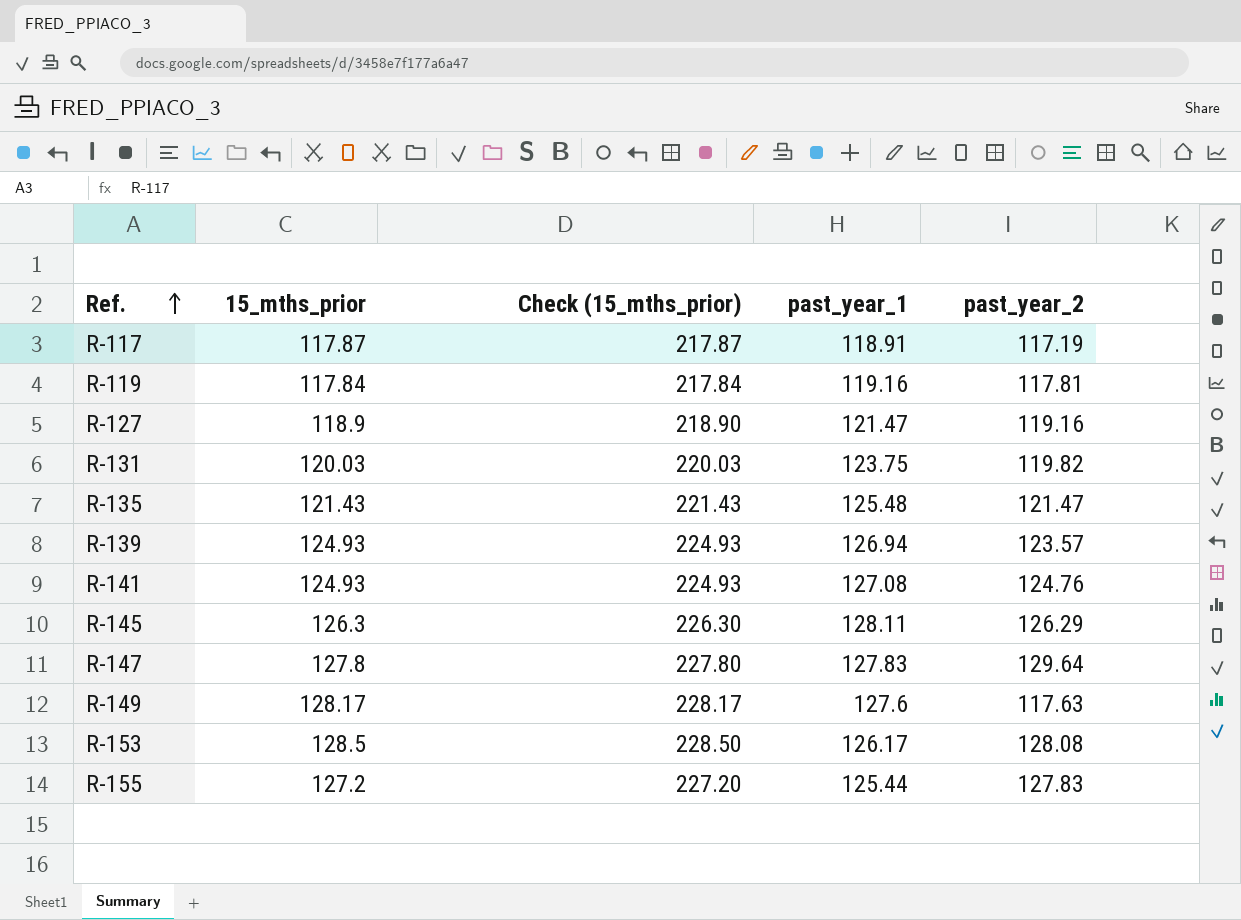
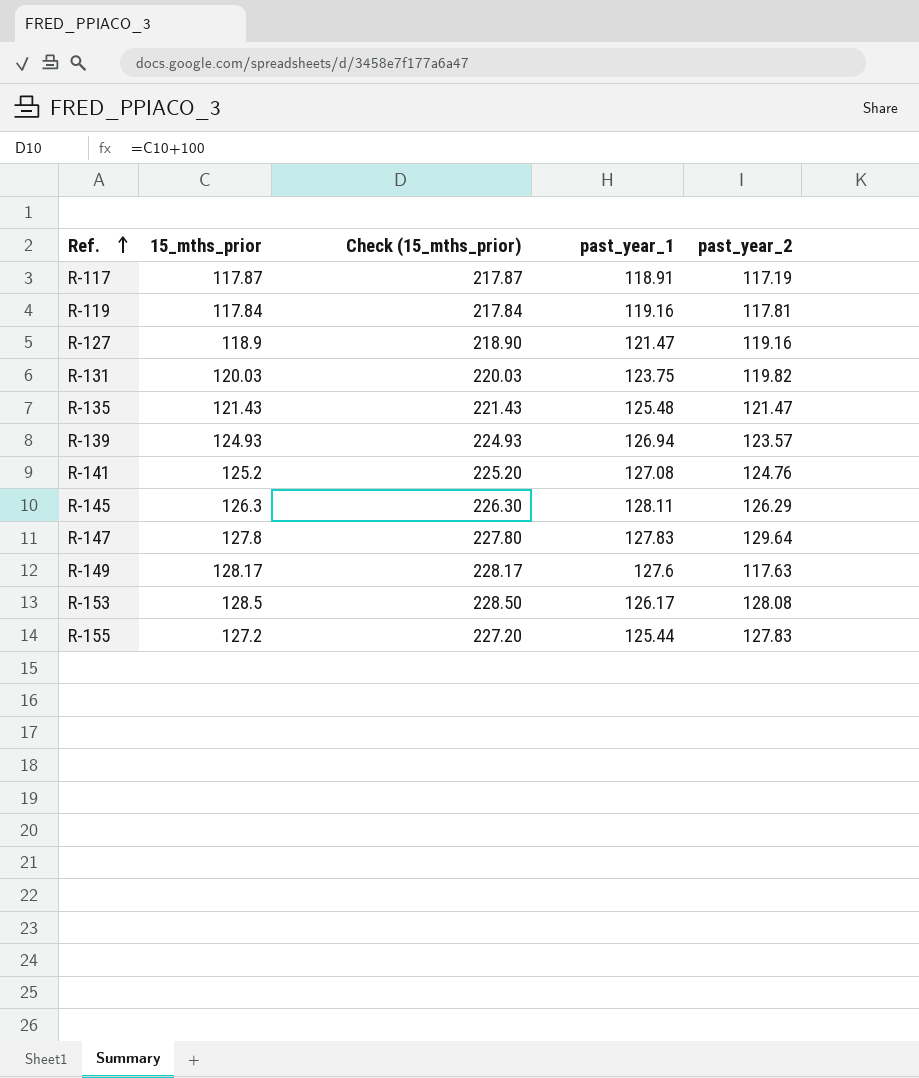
R-141 | 15_mths_prior: 124.93 -> 125.2
R-141 | Check (15_mths_prior): 224.93 -> 225.20

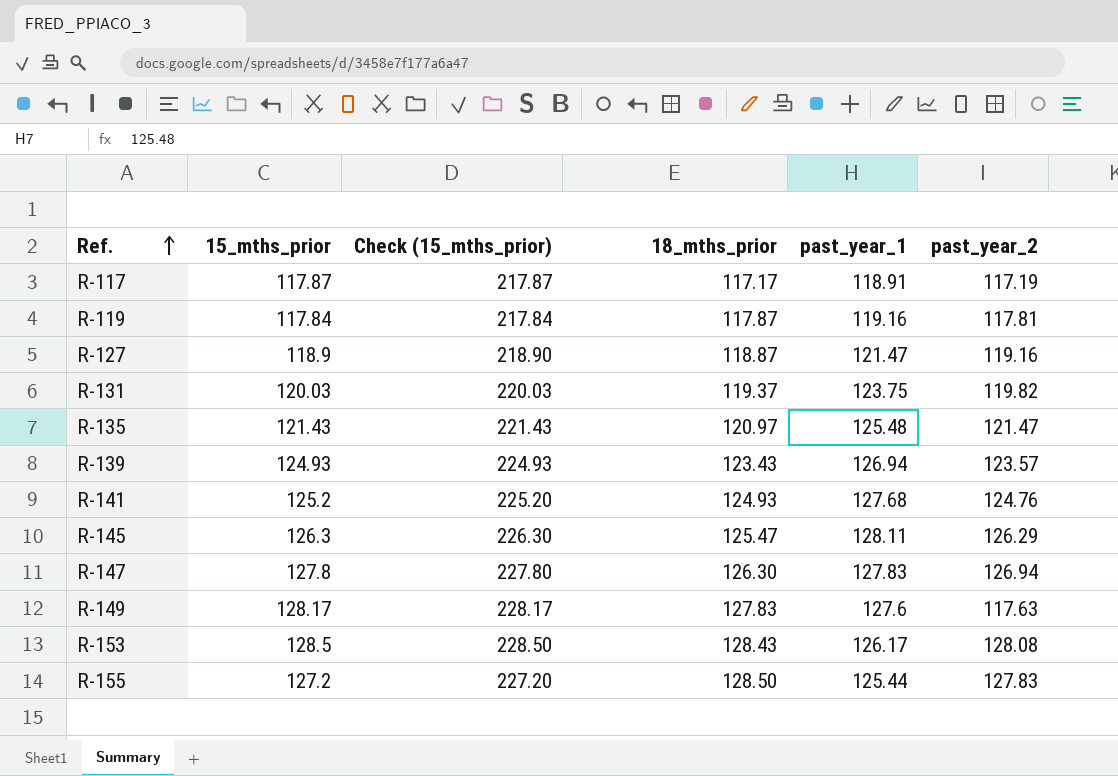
column 18_mths_prior | position: none -> 4
R-141 | past_year_1: 127.08 -> 127.68
R-147 | past_year_2: 129.64 -> 126.94

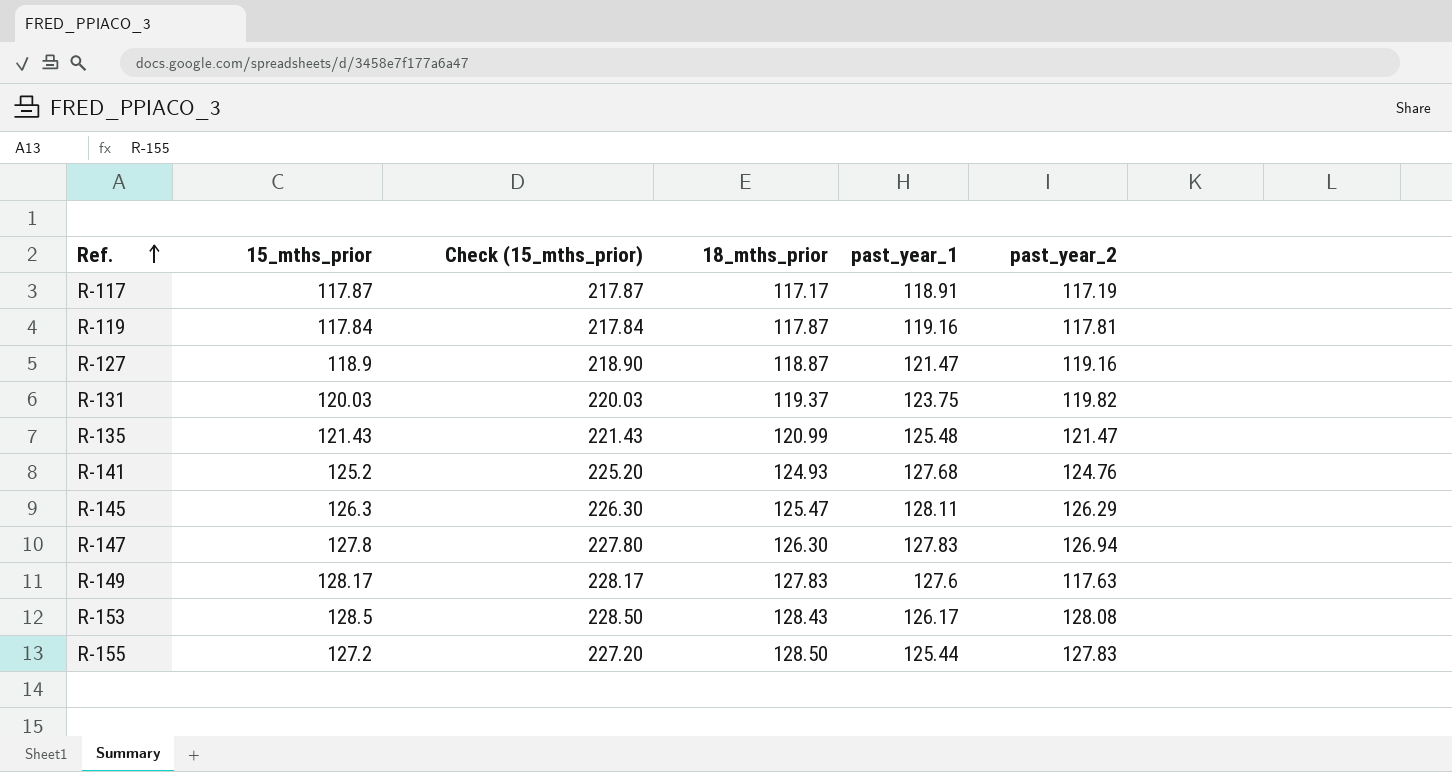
row R-139: 124.93 | 224.93 | 123.43 | 126.94 | 123.57 -> none
R-135 | 18_mths_prior: 120.97 -> 120.99

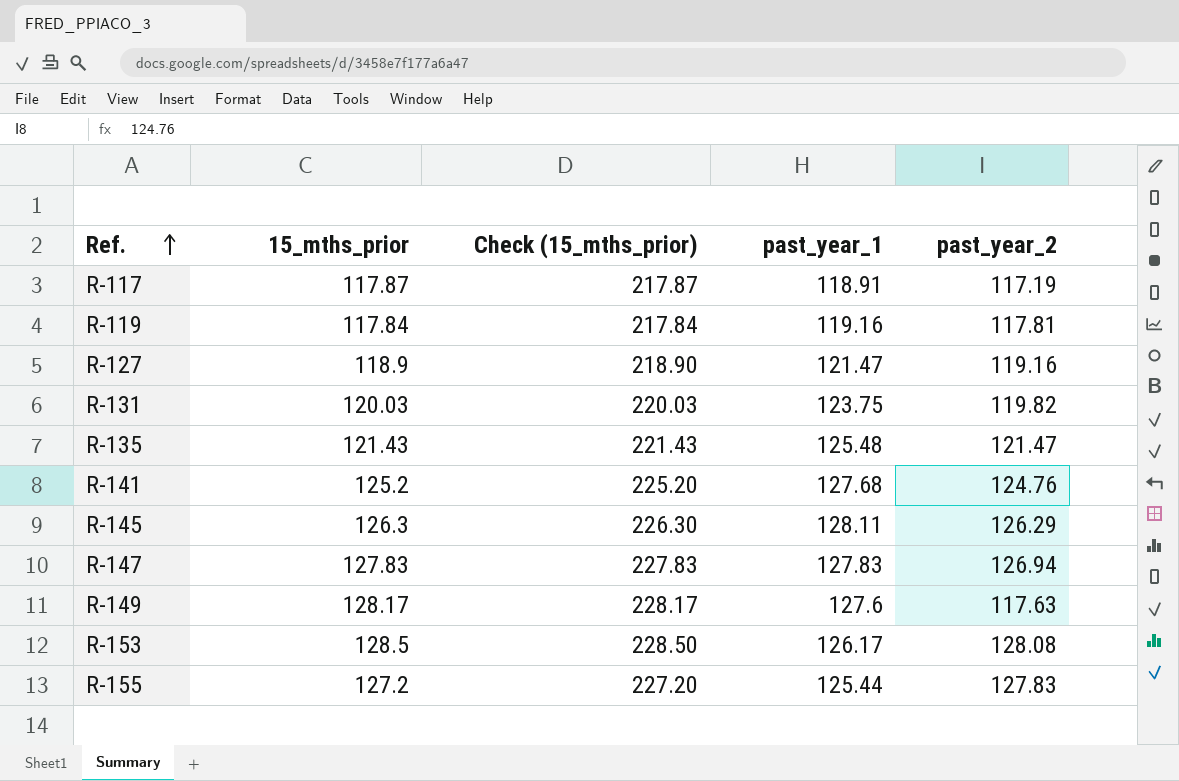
column 18_mths_prior | position: 4 -> none
R-147 | 15_mths_prior: 127.8 -> 127.83
R-147 | Check (15_mths_prior): 227.80 -> 227.83

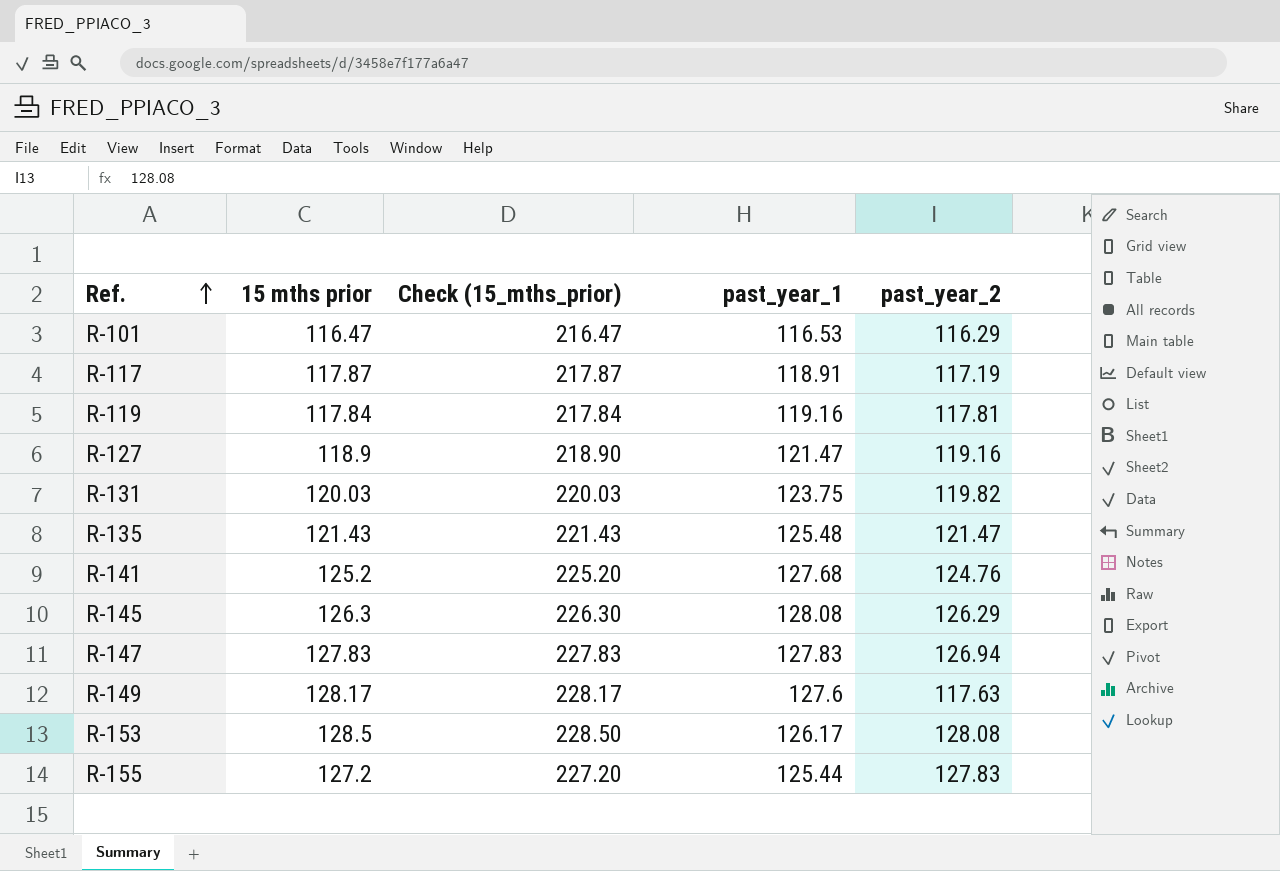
column name: 15_mths_prior -> 15 mths prior
row R-101: none -> 116.47 | 216.47 | 116.53 | 116.29
R-145 | past_year_1: 128.11 -> 128.08

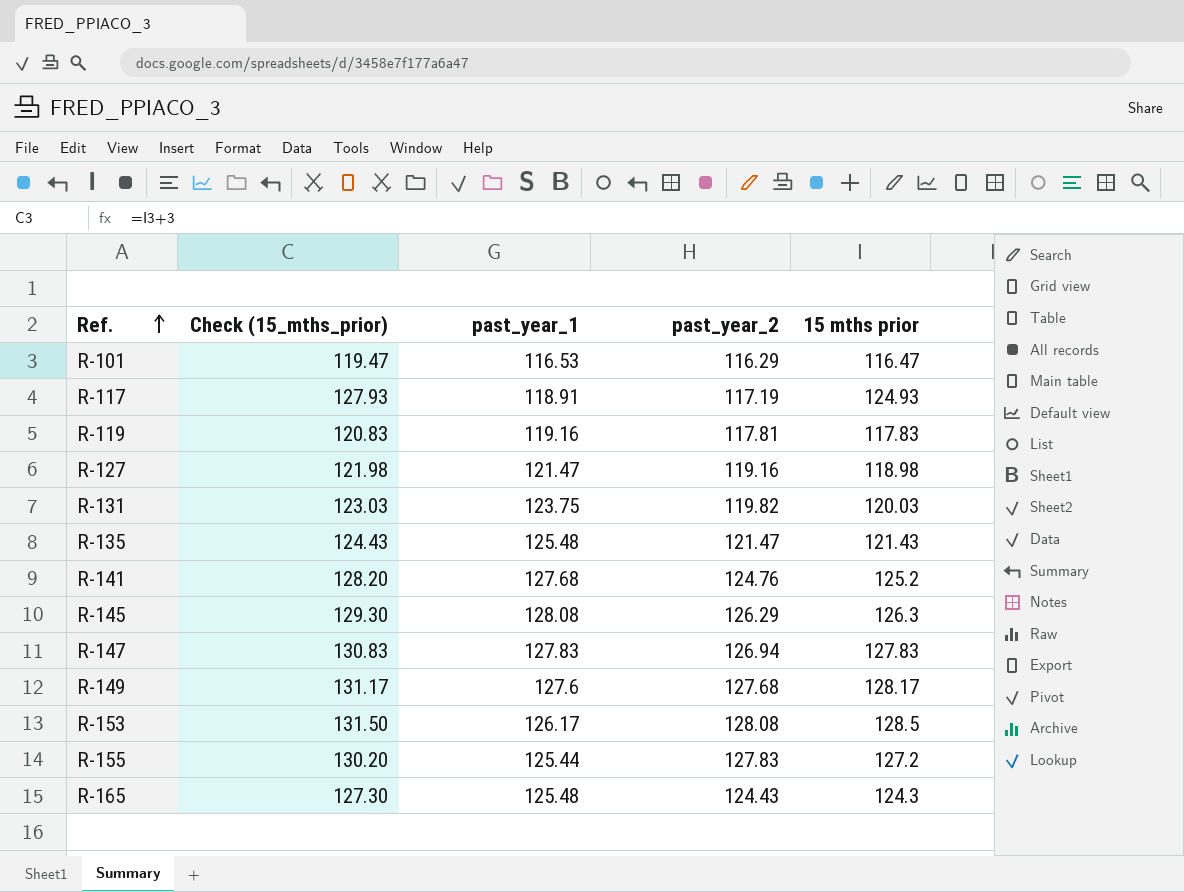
column Check (15_mths_prior) | formula: [15 mths prior] + 100 -> [15 mths prior] + 3
column 15 mths prior | position: 2 -> 5
R-117 | 15 mths prior: 117.87 -> 124.93
R-119 | 15 mths prior: 117.84 -> 117.83
R-127 | 15 mths prior: 118.9 -> 118.98
R-149 | past_year_2: 117.63 -> 127.68
row R-165: none -> 127.30 | 125.48 | 124.43 | 124.3

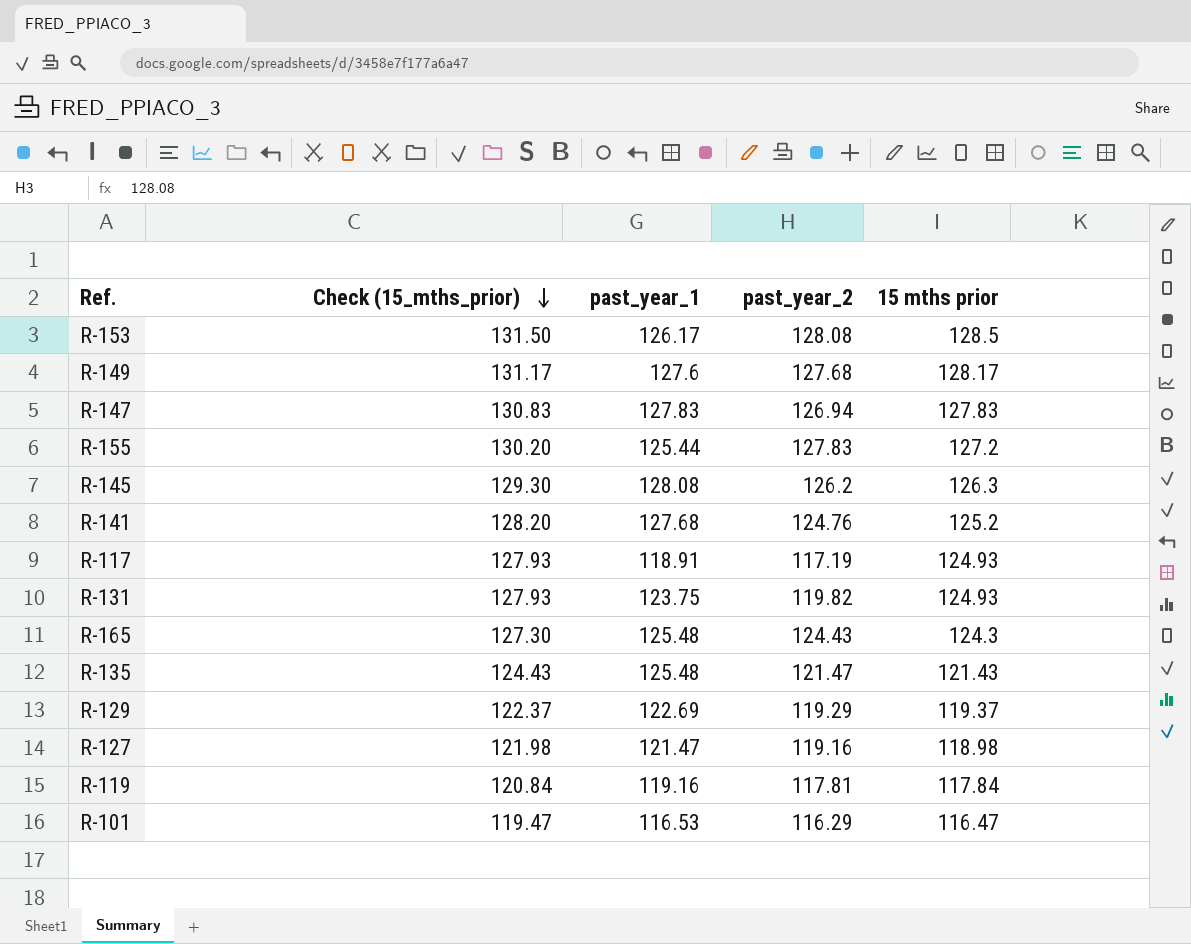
row order: Ref. ascending -> Check (15_mths_prior) descending
R-145 | past_year_2: 126.29 -> 126.2
R-131 | Check (15_mths_prior): 123.03 -> 127.93
R-131 | 15 mths prior: 120.03 -> 124.93
row R-129: none -> 122.37 | 122.69 | 119.29 | 119.37
R-119 | Check (15_mths_prior): 120.83 -> 120.84
R-119 | 15 mths prior: 117.83 -> 117.84

